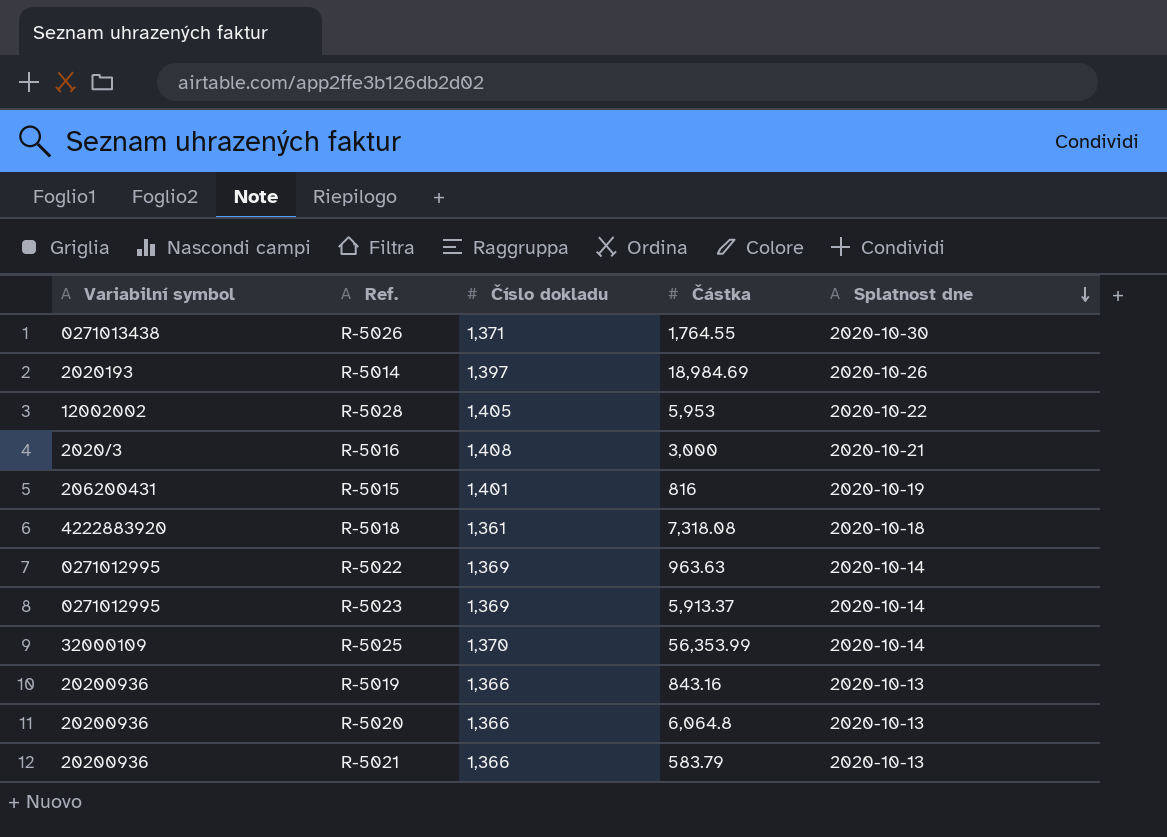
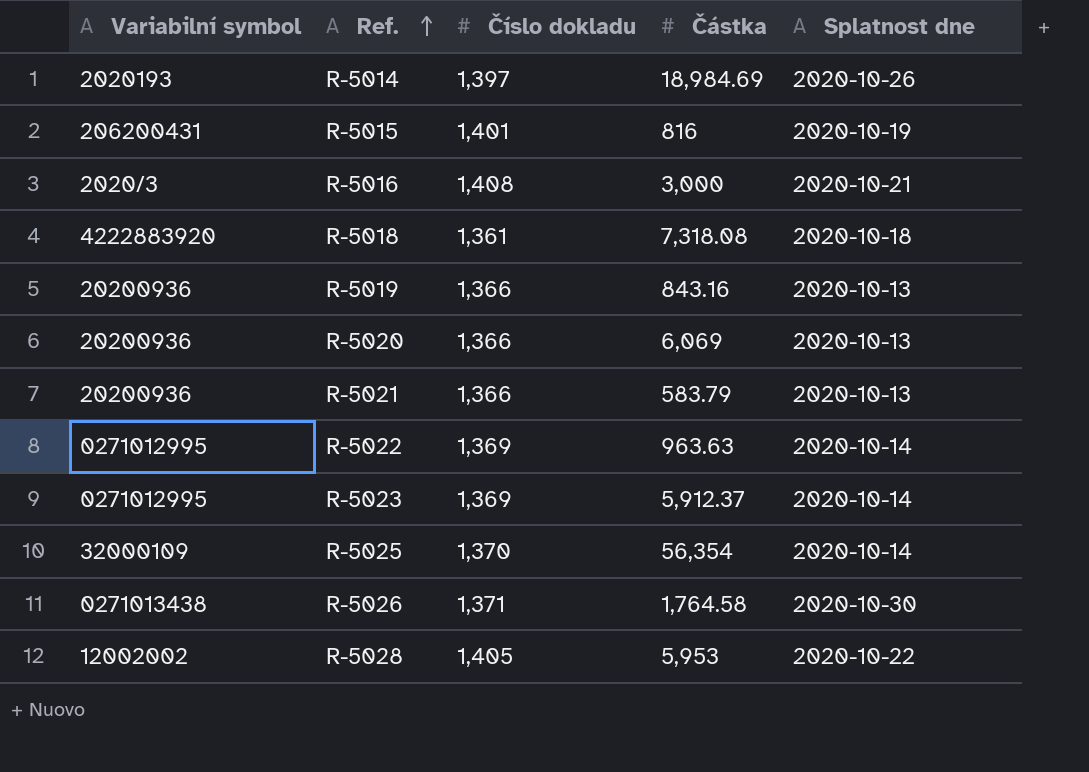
row order: Splatnost dne descending -> Ref. ascending
R-5020 | Částka: 6,064.8 -> 6,069
R-5023 | Částka: 5,913.37 -> 5,912.37
R-5025 | Částka: 56,353.99 -> 56,354
R-5026 | Částka: 1,764.55 -> 1,764.58

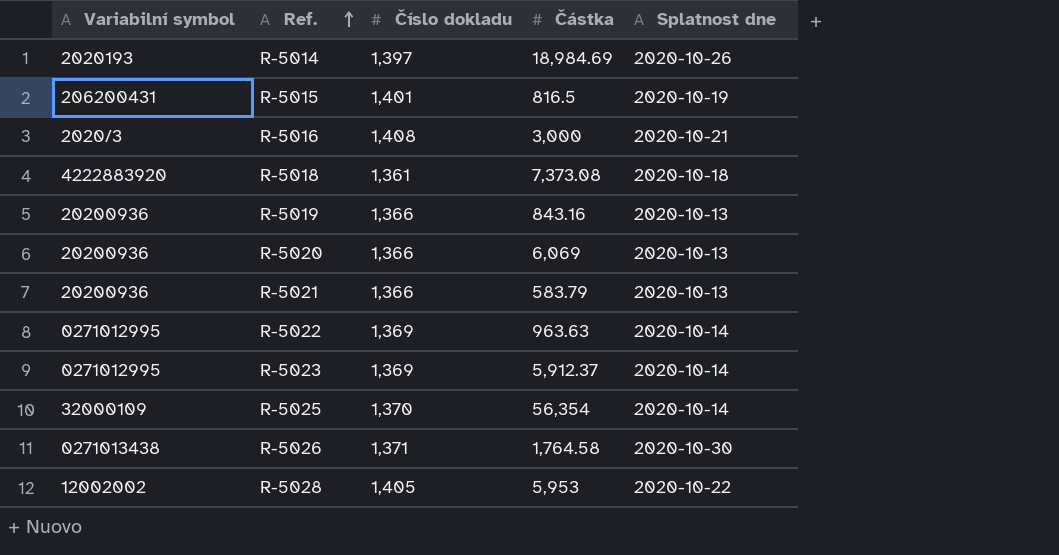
R-5015 | Částka: 816 -> 816.5
R-5018 | Částka: 7,318.08 -> 7,373.08

